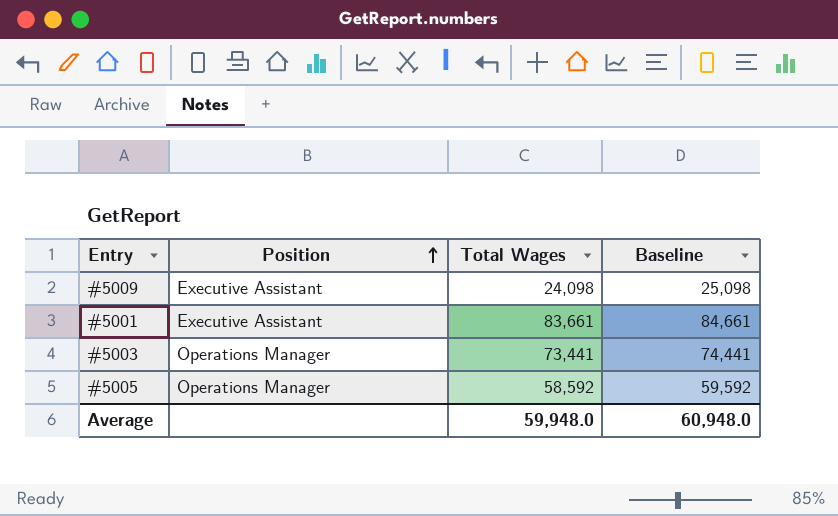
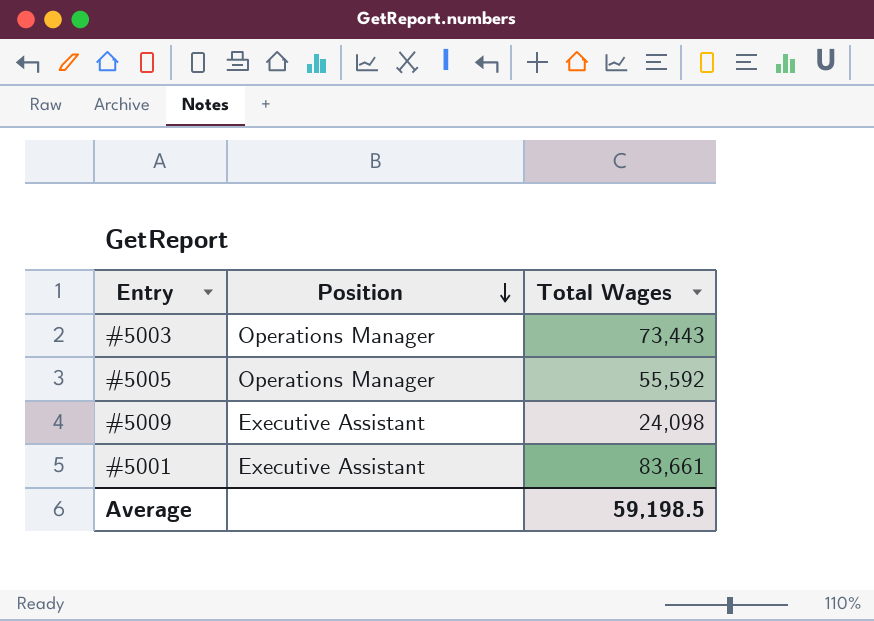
row order: Position ascending -> Position descending
column Baseline | formula: [Total Wages] + 1000 -> none
#5003 | Total Wages: 73,441 -> 73,443
#5005 | Total Wages: 58,592 -> 55,592
Average | Total Wages: 59,948.0 -> 59,198.5

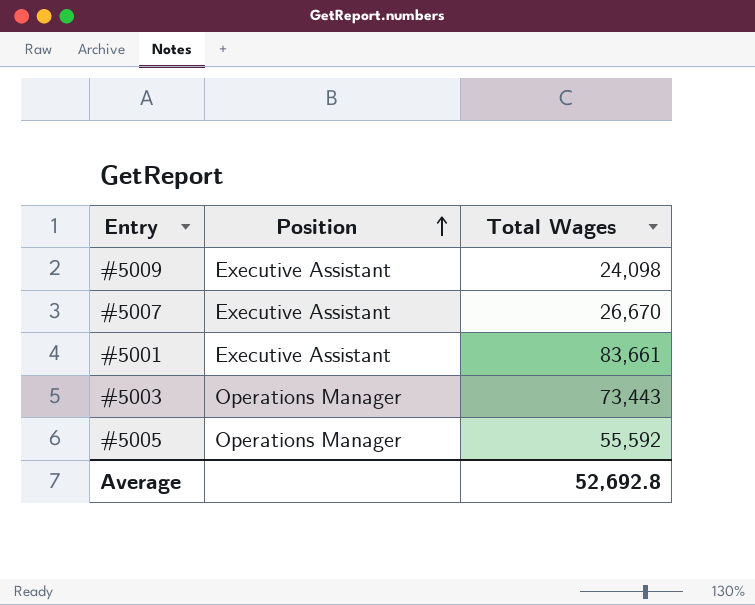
row order: Position descending -> Position ascending
row #5007: none -> Executive Assistant | 26,670
Average | Total Wages: 59,198.5 -> 52,692.8

